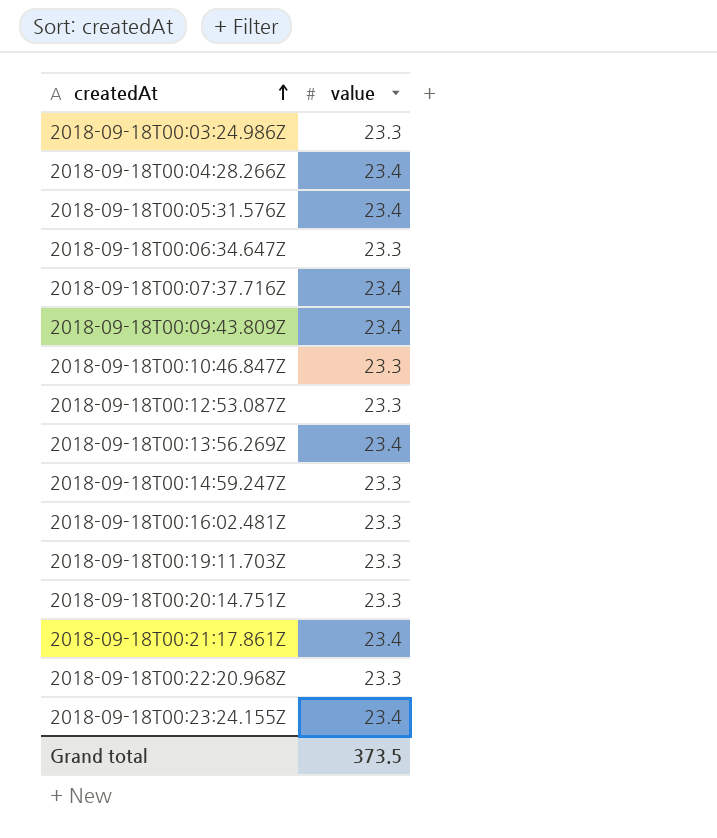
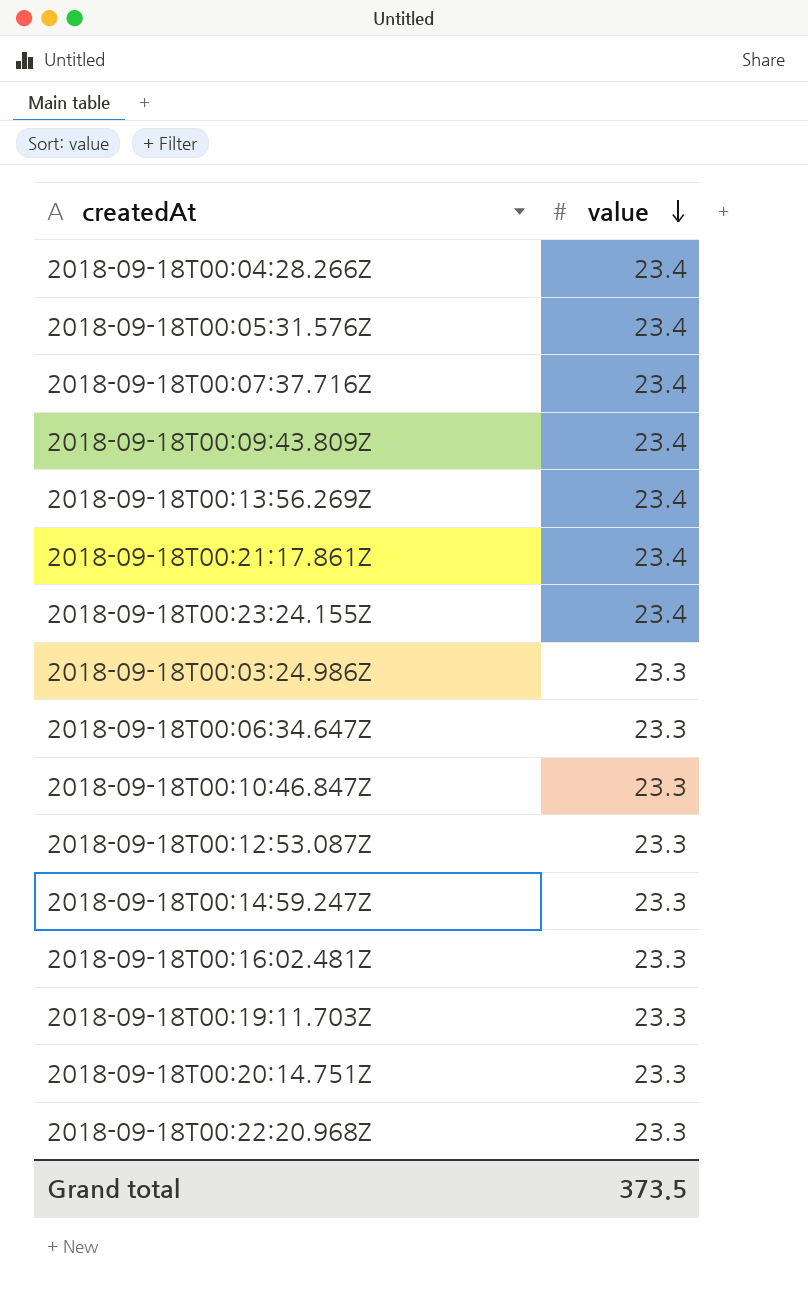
row order: createdAt ascending -> value descending

